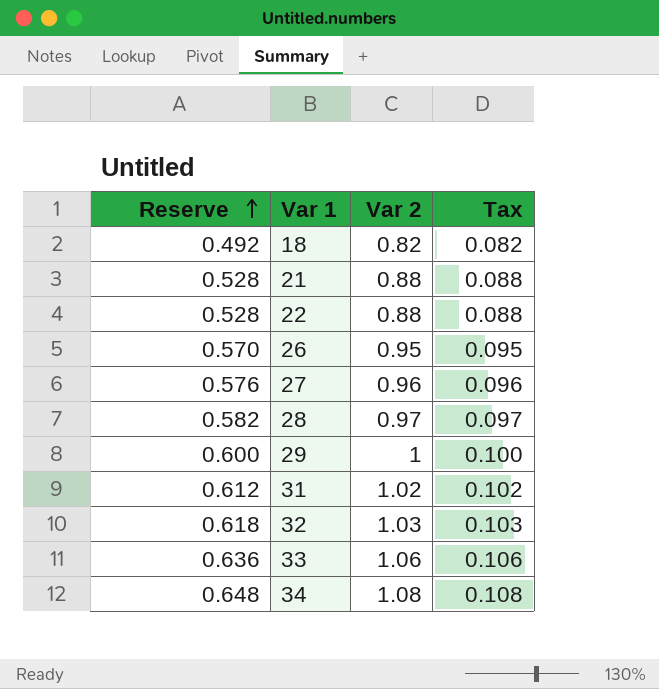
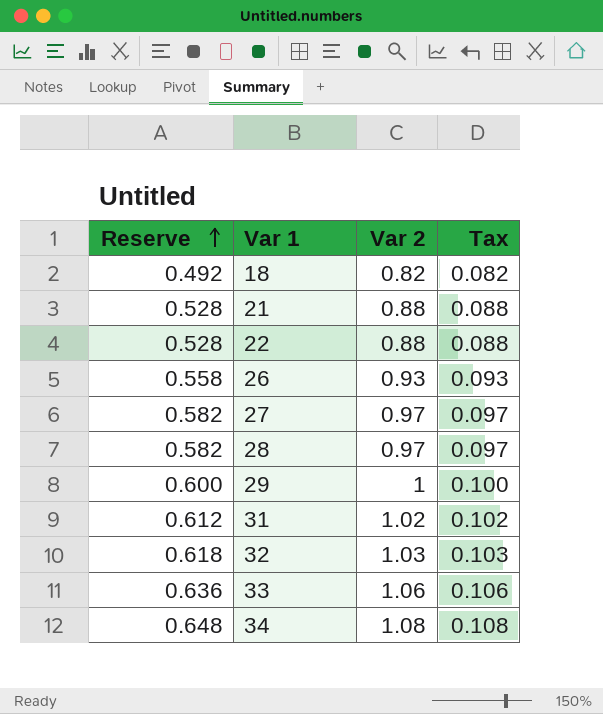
26 | Reserve: 0.570 -> 0.558
26 | Var 2: 0.95 -> 0.93
26 | Tax: 0.095 -> 0.093
27 | Reserve: 0.576 -> 0.582
27 | Var 2: 0.96 -> 0.97
27 | Tax: 0.096 -> 0.097

